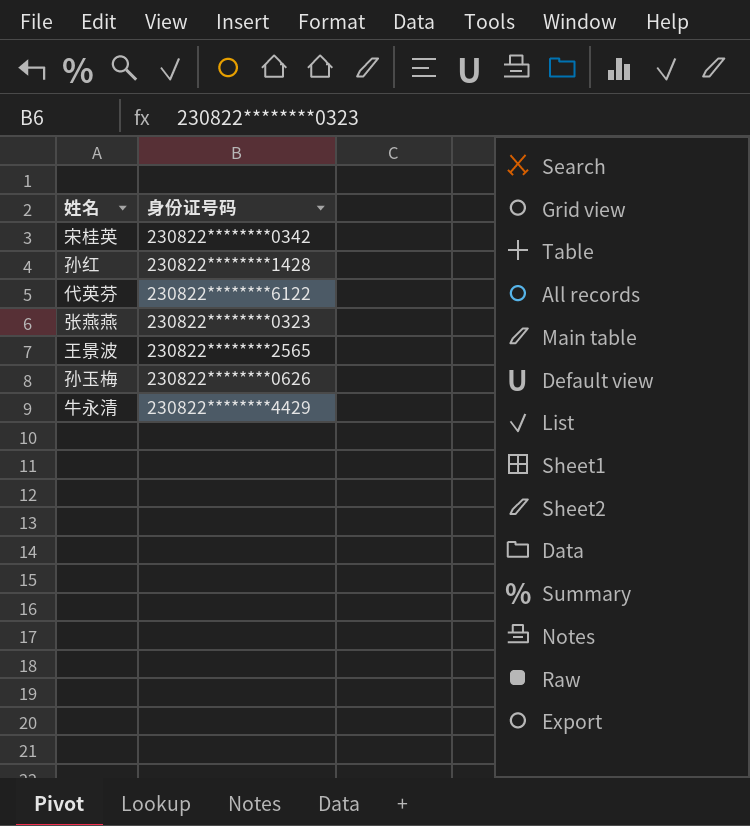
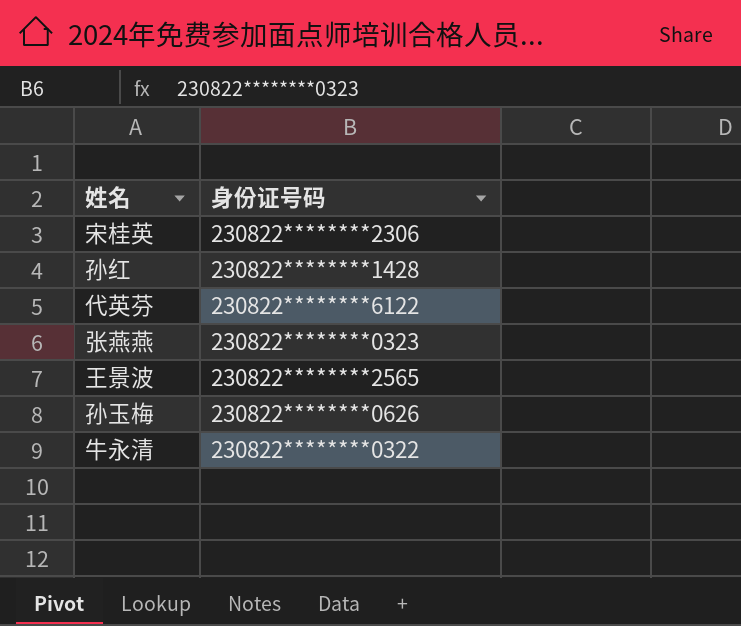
宋桂英 | 身份证号码: 230822********0342 -> 230822********2306
牛永清 | 身份证号码: 230822********4429 -> 230822********0322

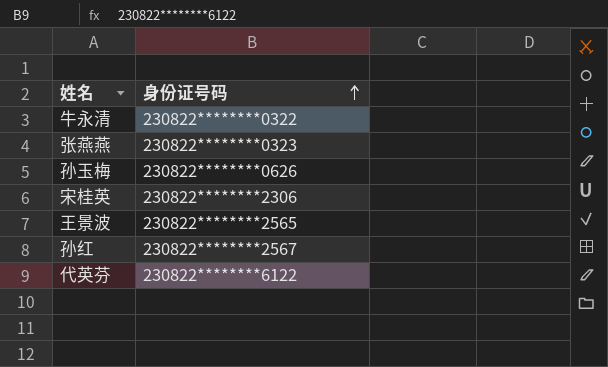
row order: none -> 身份证号码 ascending
孙红 | 身份证号码: 230822********1428 -> 230822********2567

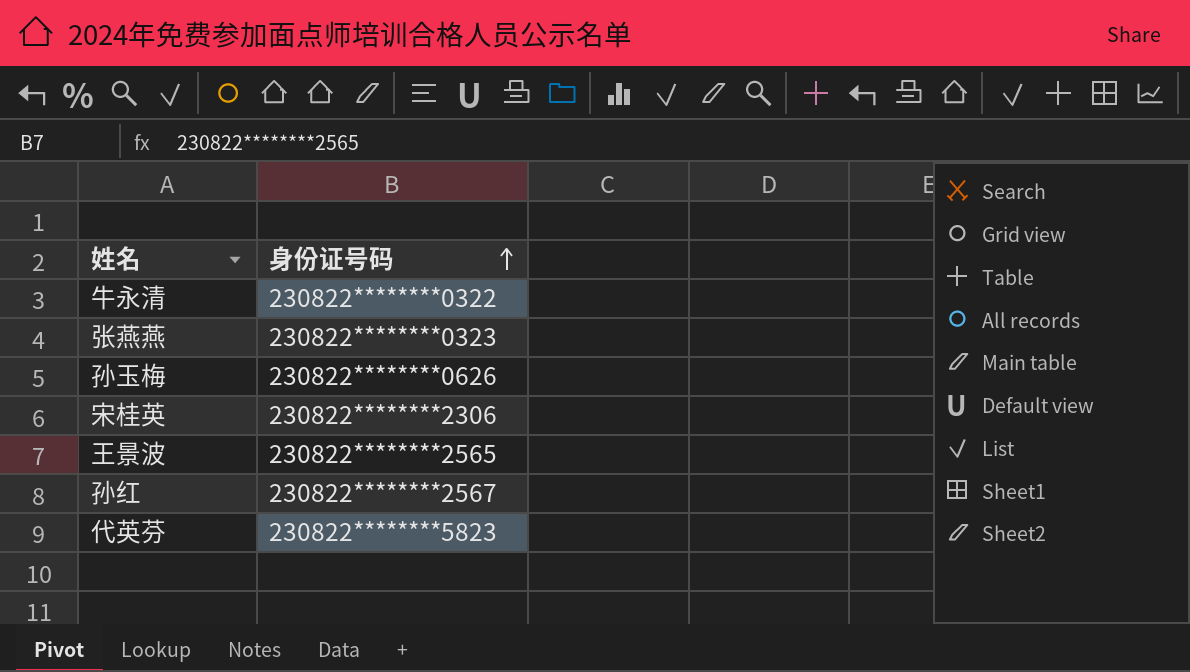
代英芬 | 身份证号码: 230822********6122 -> 230822********5823

